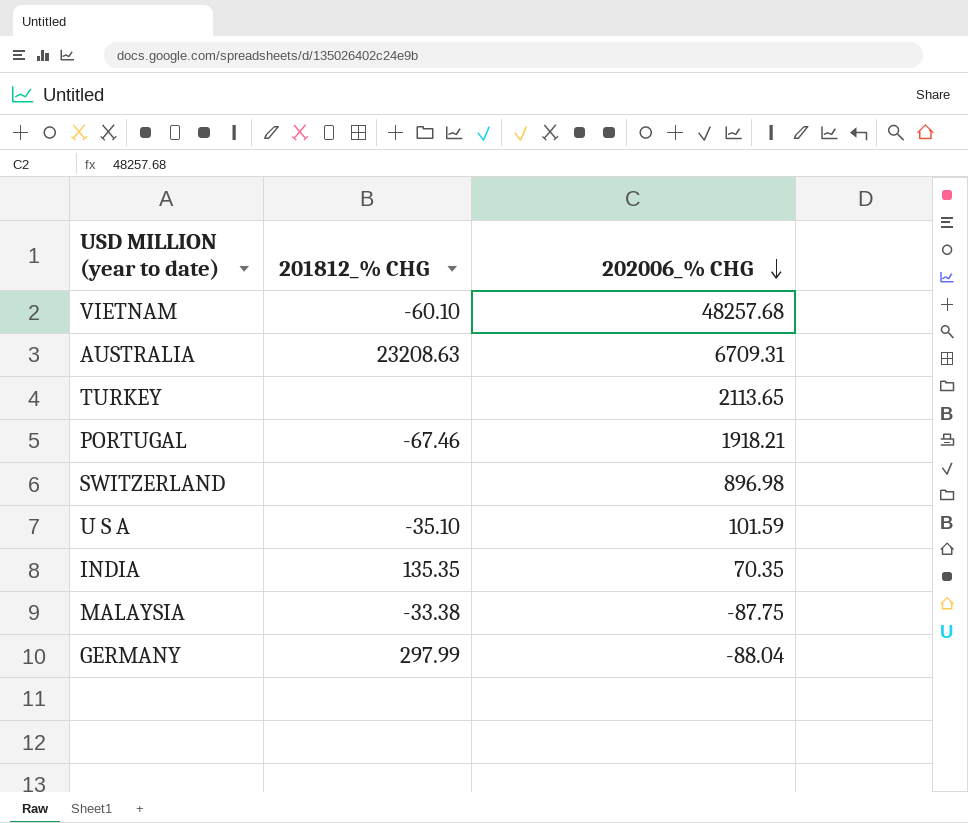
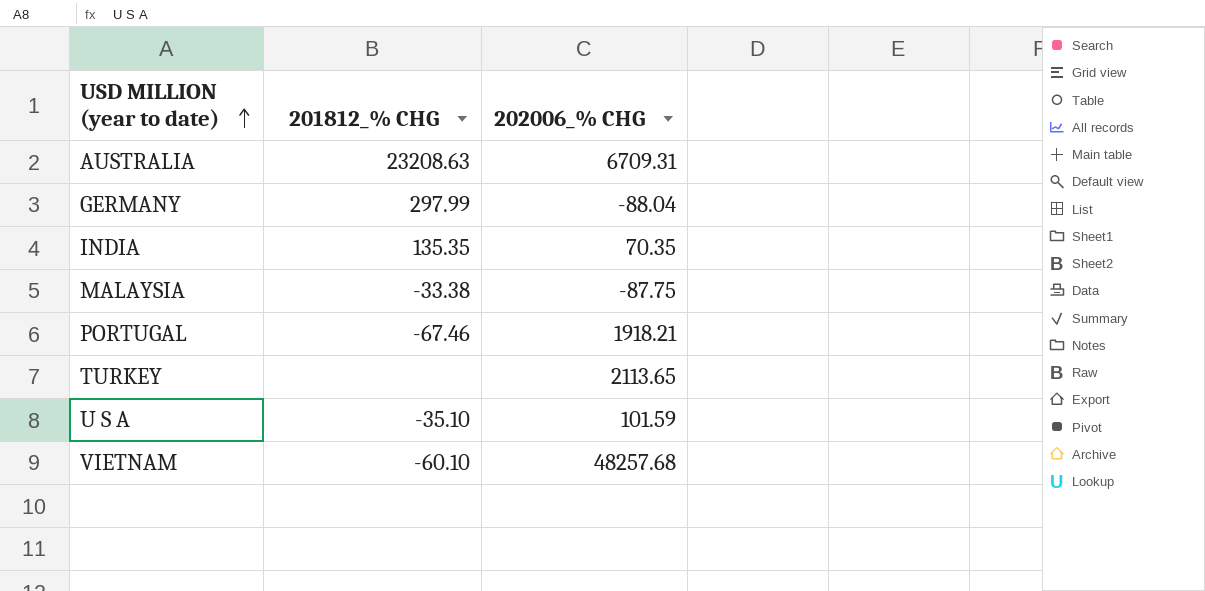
row order: 202006_% CHG descending -> USD MILLION (year to date) ascending
row SWITZERLAND: none | 896.98 -> none

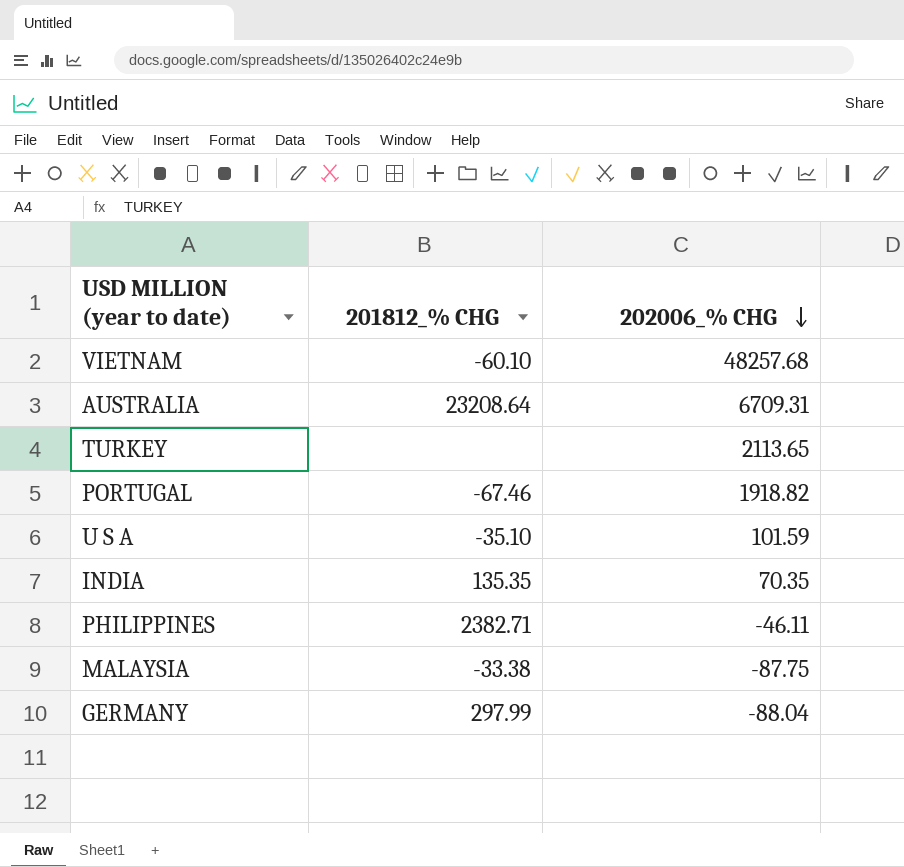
row order: USD MILLION (year to date) ascending -> 202006_% CHG descending
AUSTRALIA | 201812_% CHG: 23208.63 -> 23208.64
PORTUGAL | 202006_% CHG: 1918.21 -> 1918.82
row PHILIPPINES: none -> 2382.71 | -46.11

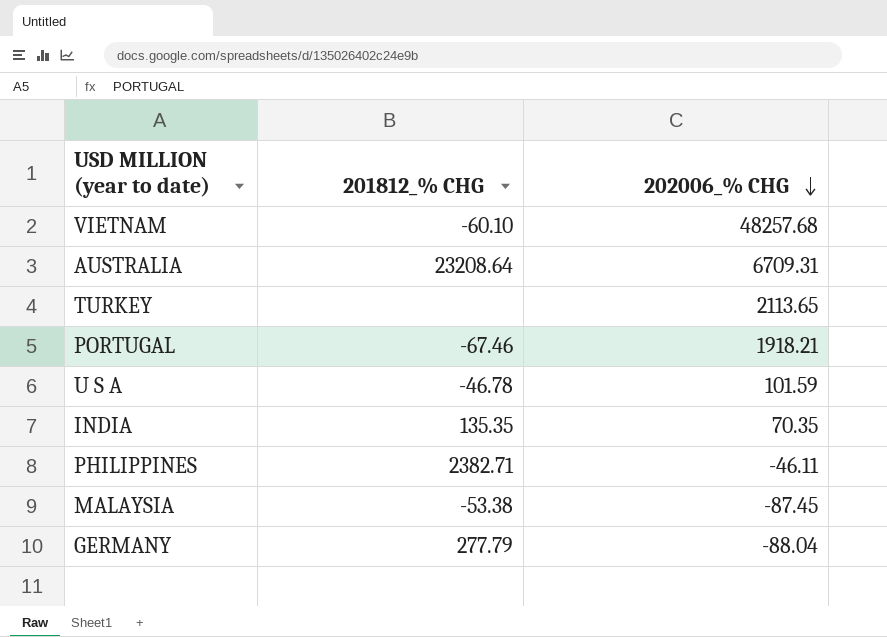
PORTUGAL | 202006_% CHG: 1918.82 -> 1918.21
U S A | 201812_% CHG: -35.10 -> -46.78
MALAYSIA | 201812_% CHG: -33.38 -> -53.38
MALAYSIA | 202006_% CHG: -87.75 -> -87.45
GERMANY | 201812_% CHG: 297.99 -> 277.79

